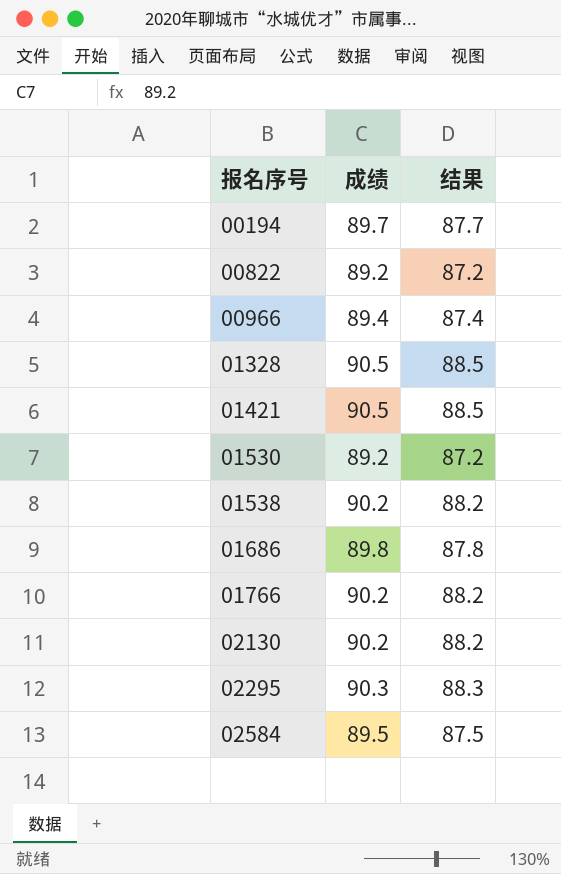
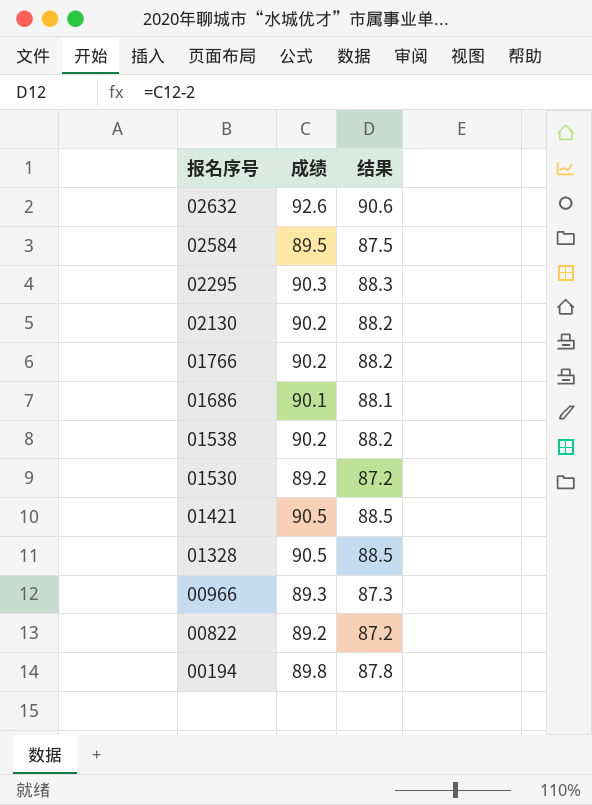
row order: 报名序号 ascending -> 报名序号 descending
row 02632: none -> 92.6 | 90.6
01686 | 成绩: 89.8 -> 90.1
01686 | 结果: 87.8 -> 88.1
00966 | 成绩: 89.4 -> 89.3
00966 | 结果: 87.4 -> 87.3
00194 | 成绩: 89.7 -> 89.8
00194 | 结果: 87.7 -> 87.8

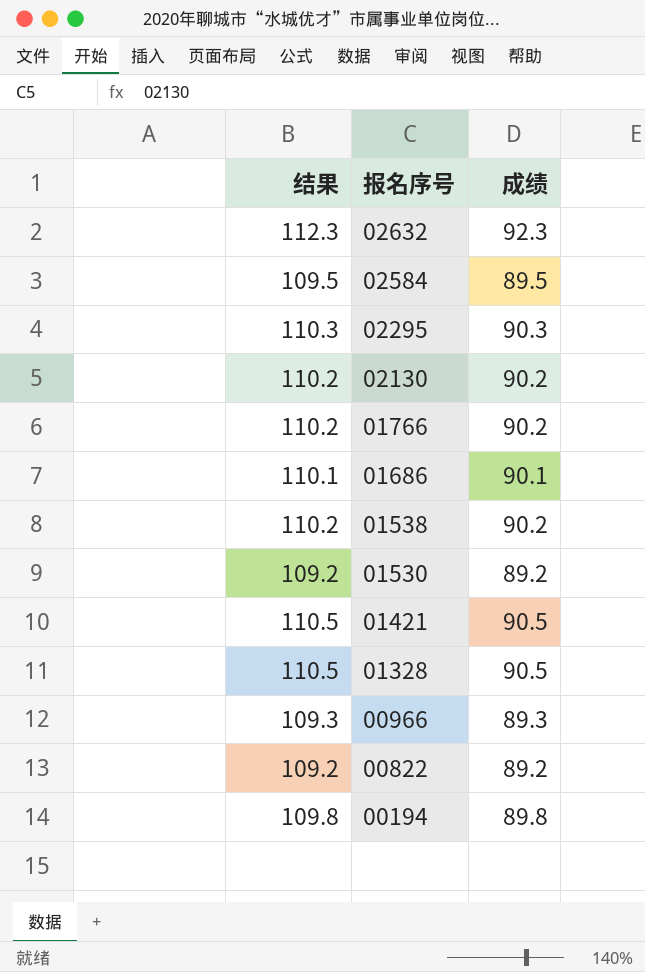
column 结果 | formula: [成绩] - 2 -> [成绩] + 20
column 结果 | position: 3 -> 1
02632 | 成绩: 92.6 -> 92.3

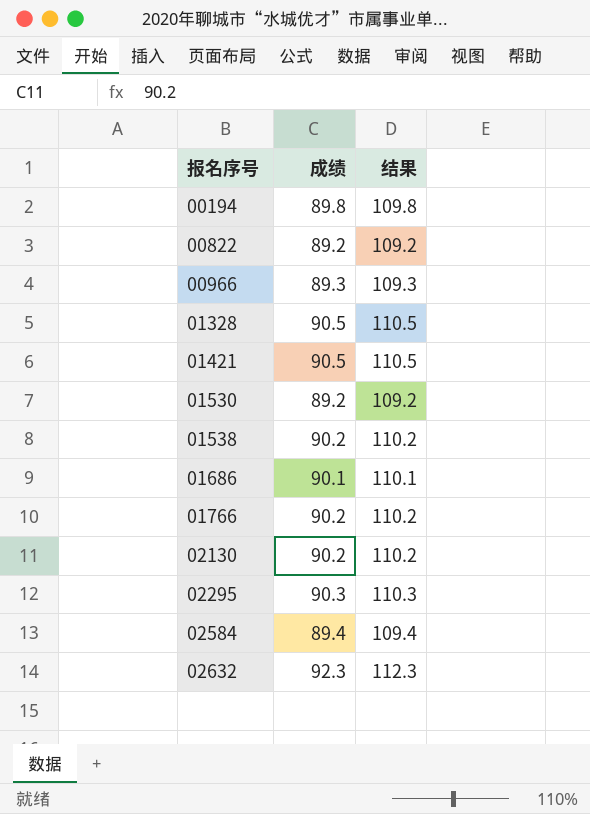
row order: 报名序号 descending -> 报名序号 ascending
column 结果 | position: 1 -> 3
02584 | 成绩: 89.5 -> 89.4
02584 | 结果: 109.5 -> 109.4

